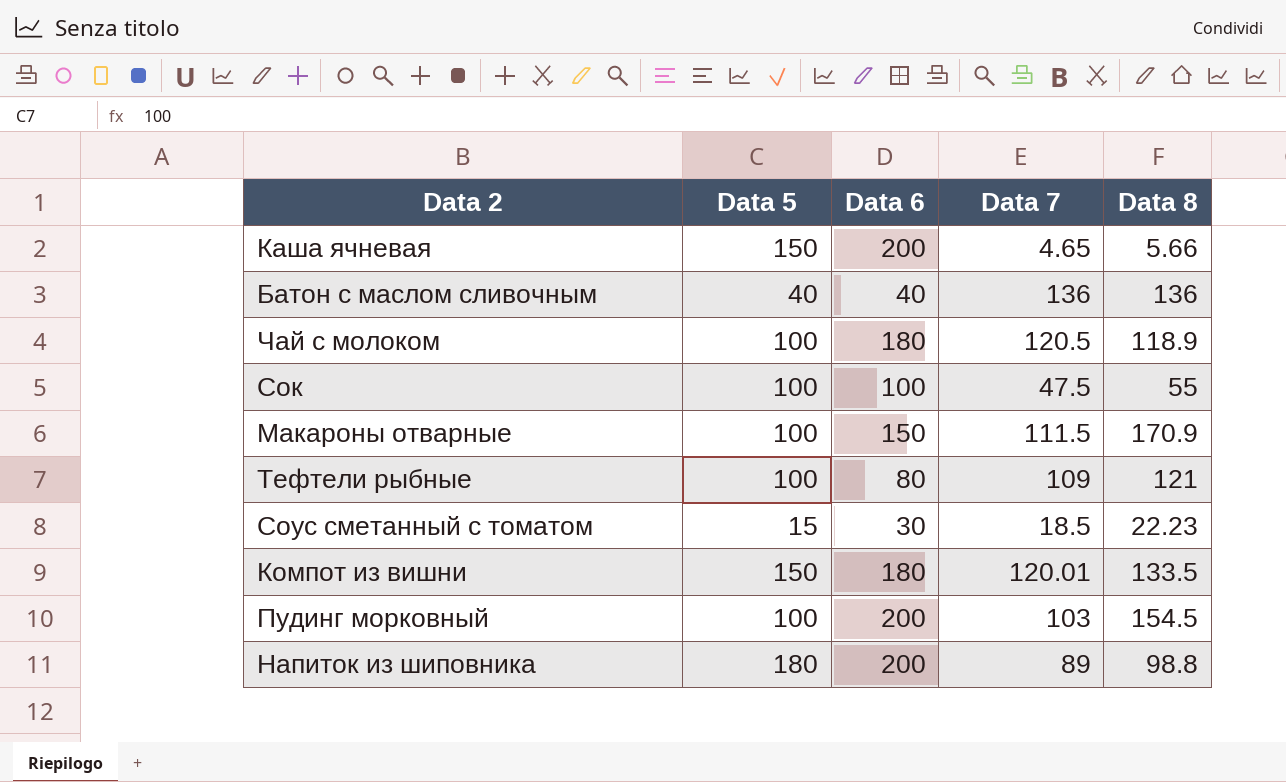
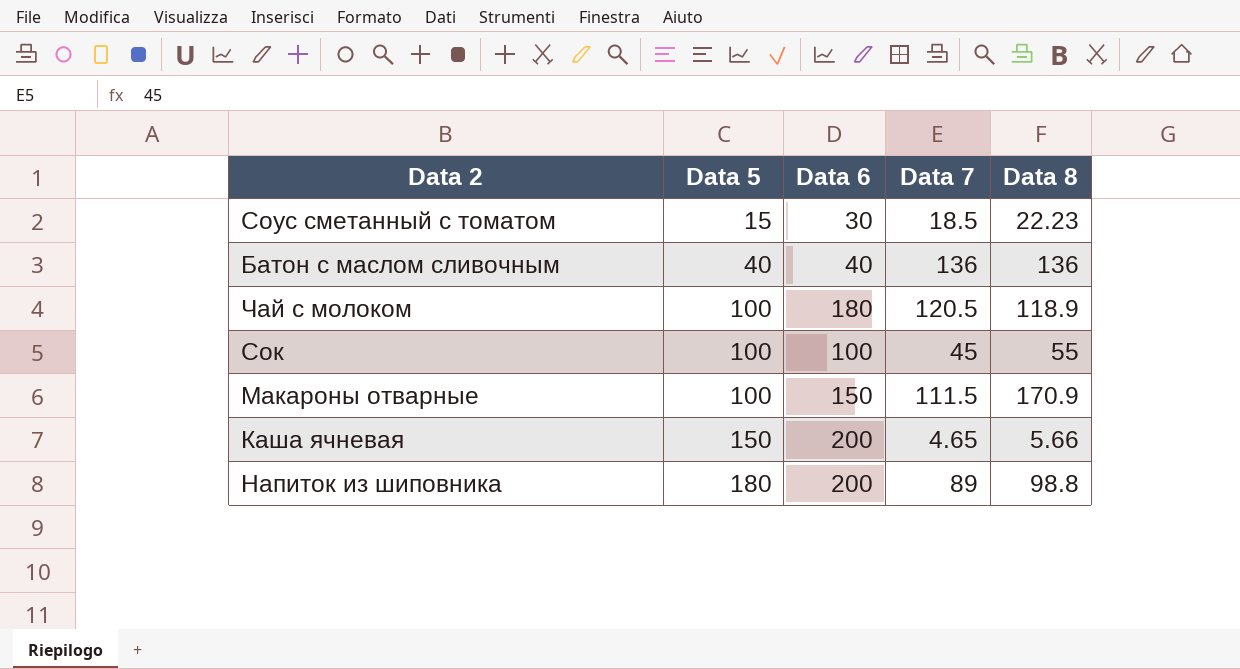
row order: none -> Data 5 ascending
row Тефтели рыбные: 100 | 80 | 109 | 121 -> none
row Компот из вишни: 150 | 180 | 120.01 | 133.5 -> none
row Пудинг морковный: 100 | 200 | 103 | 154.5 -> none
Сок | Data 7: 47.5 -> 45

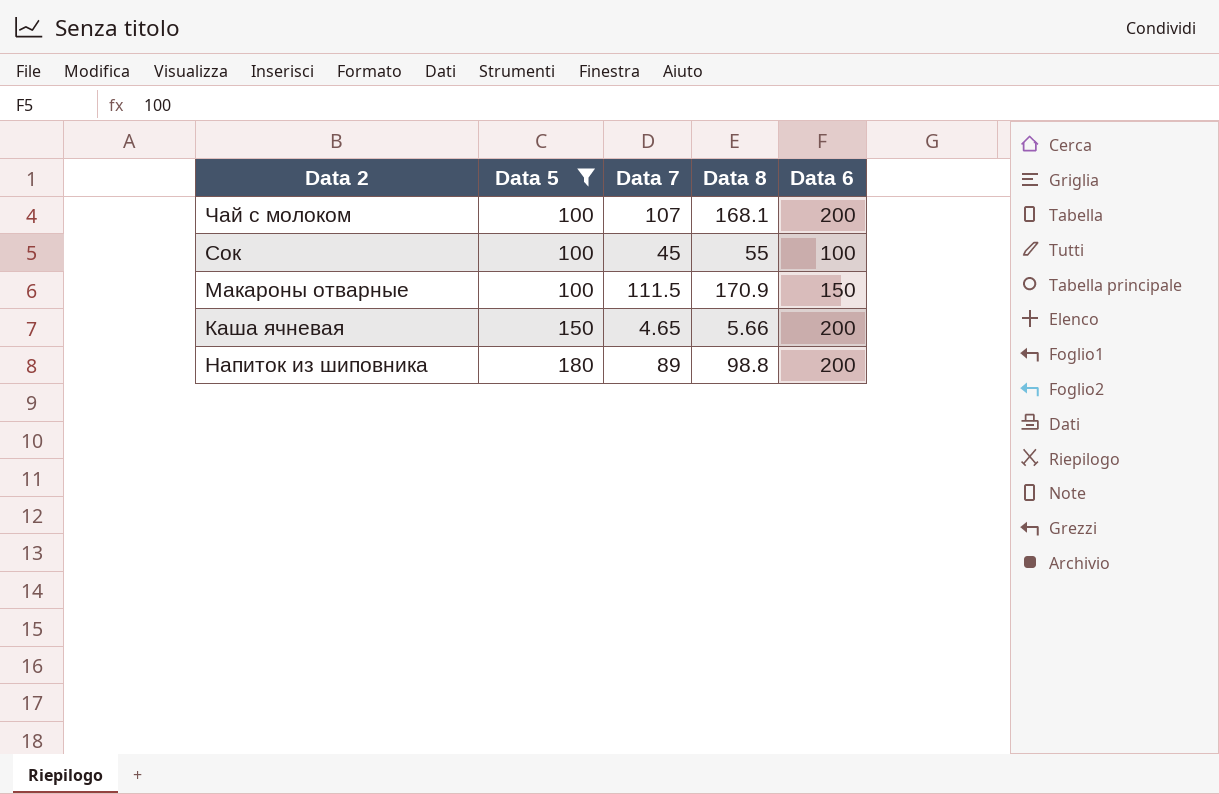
filter: none -> Data 5 >= 100
column Data 6 | position: 3 -> 5
Чай с молоком | Data 7: 120.5 -> 107
Чай с молоком | Data 8: 118.9 -> 168.1
Чай с молоком | Data 6: 180 -> 200

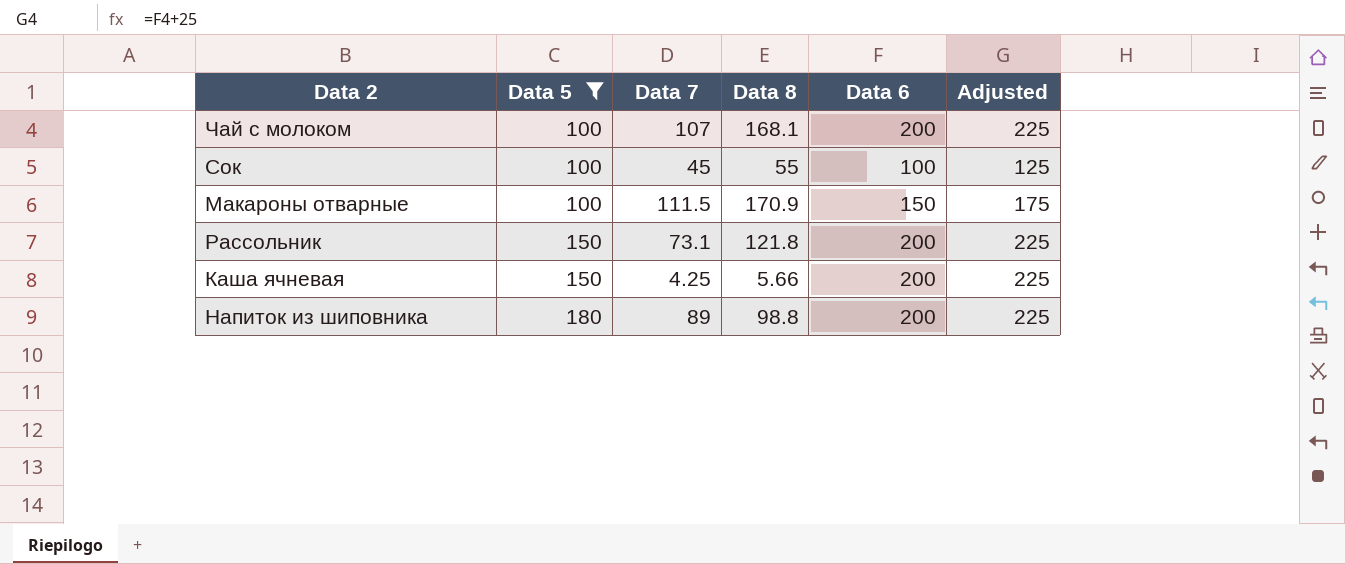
column Adjusted | formula: none -> [Data 6] + 25
row Рассольник: none -> 150 | 73.1 | 121.8 | 200 | 225
Каша ячневая | Data 7: 4.65 -> 4.25

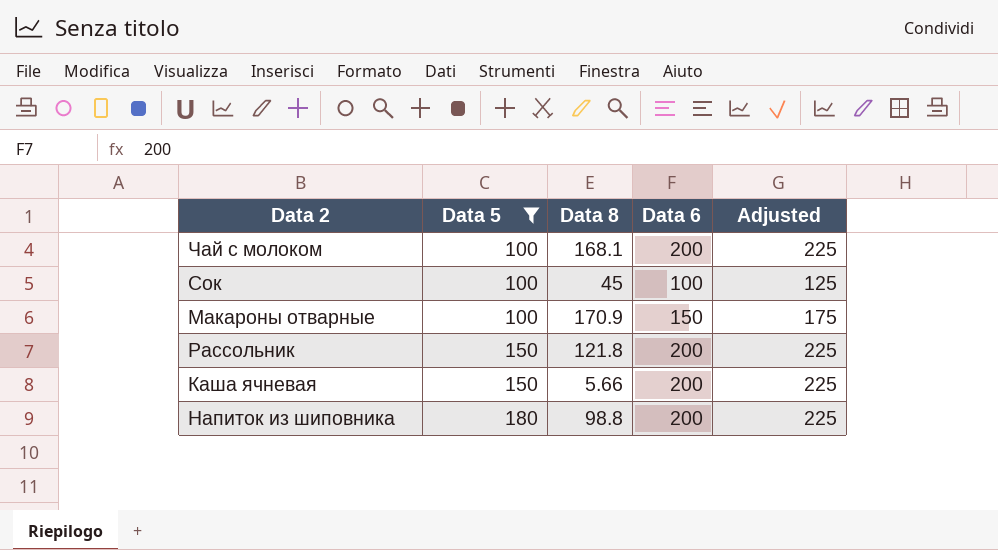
column Data 7 | position: 3 -> none
Сок | Data 8: 55 -> 45

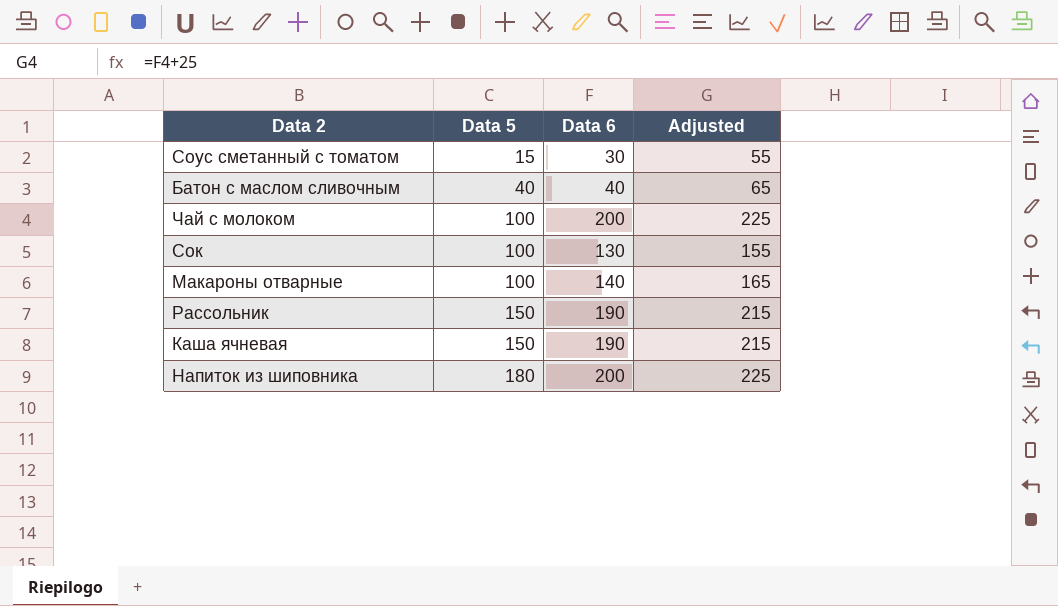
filter: Data 5 >= 100 -> none
column Data 8 | position: 3 -> none
Сок | Data 6: 100 -> 130
Сок | Adjusted: 125 -> 155
Макароны отварные | Data 6: 150 -> 140
Макароны отварные | Adjusted: 175 -> 165
Рассольник | Data 6: 200 -> 190
Рассольник | Adjusted: 225 -> 215
Каша ячневая | Data 6: 200 -> 190
Каша ячневая | Adjusted: 225 -> 215

